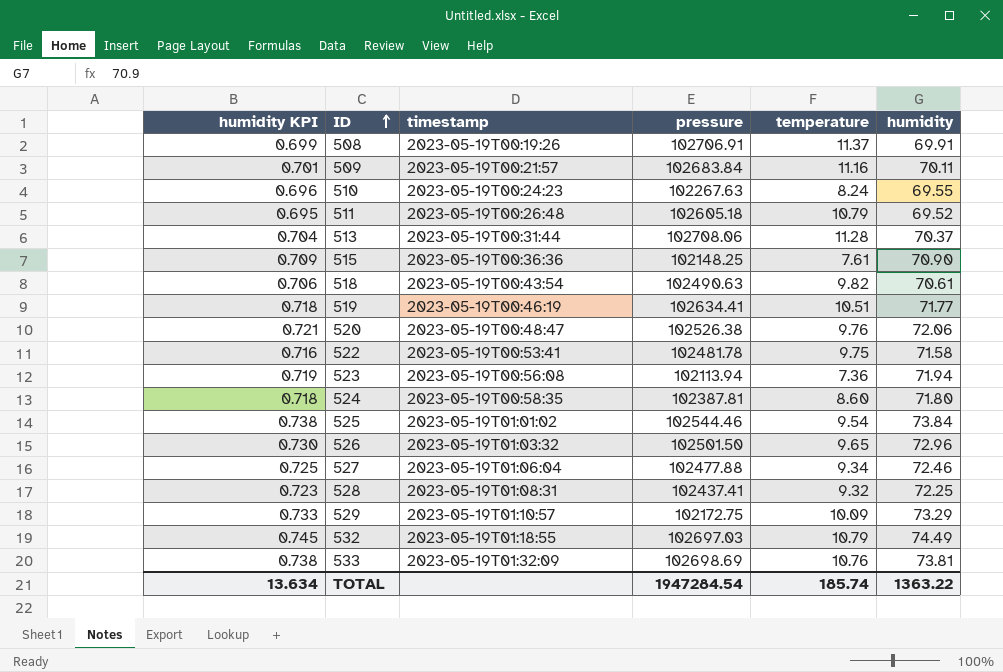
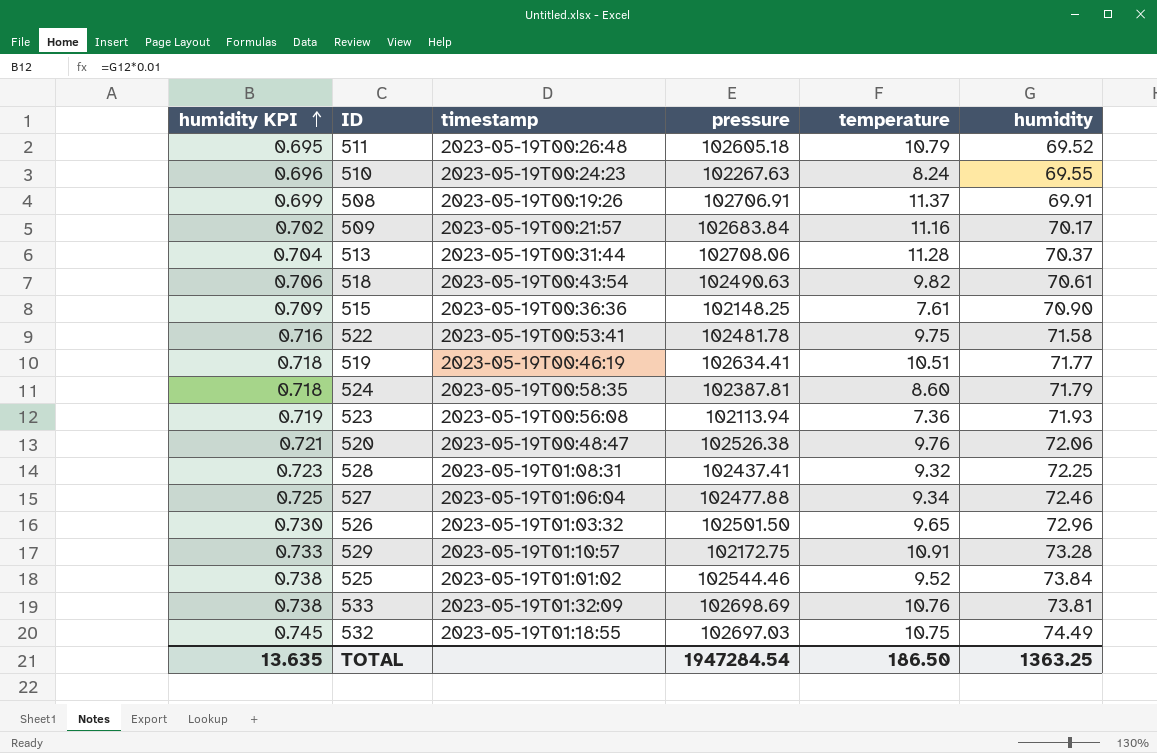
row order: ID ascending -> humidity KPI ascending
509 | humidity KPI: 0.701 -> 0.702
509 | humidity: 70.11 -> 70.17
524 | humidity: 71.80 -> 71.79
523 | humidity: 71.94 -> 71.93
529 | temperature: 10.09 -> 10.91
529 | humidity: 73.29 -> 73.28
525 | temperature: 9.54 -> 9.52
532 | temperature: 10.79 -> 10.75
TOTAL | humidity KPI: 13.634 -> 13.635
TOTAL | temperature: 185.74 -> 186.50
TOTAL | humidity: 1363.22 -> 1363.25

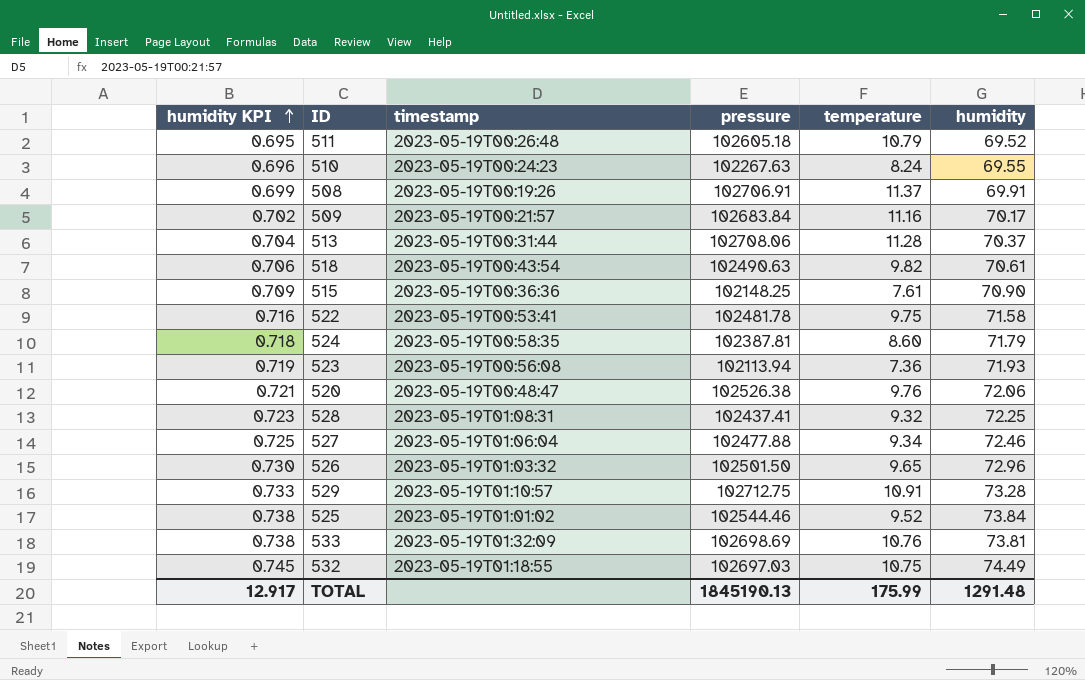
row 519: 0.718 | 2023-05-19T00:46:19 | 102634.41 | 10.51 | 71.77 -> none
529 | pressure: 102172.75 -> 102712.75
TOTAL | humidity KPI: 13.635 -> 12.917
TOTAL | pressure: 1947284.54 -> 1845190.13
TOTAL | temperature: 186.50 -> 175.99
TOTAL | humidity: 1363.25 -> 1291.48

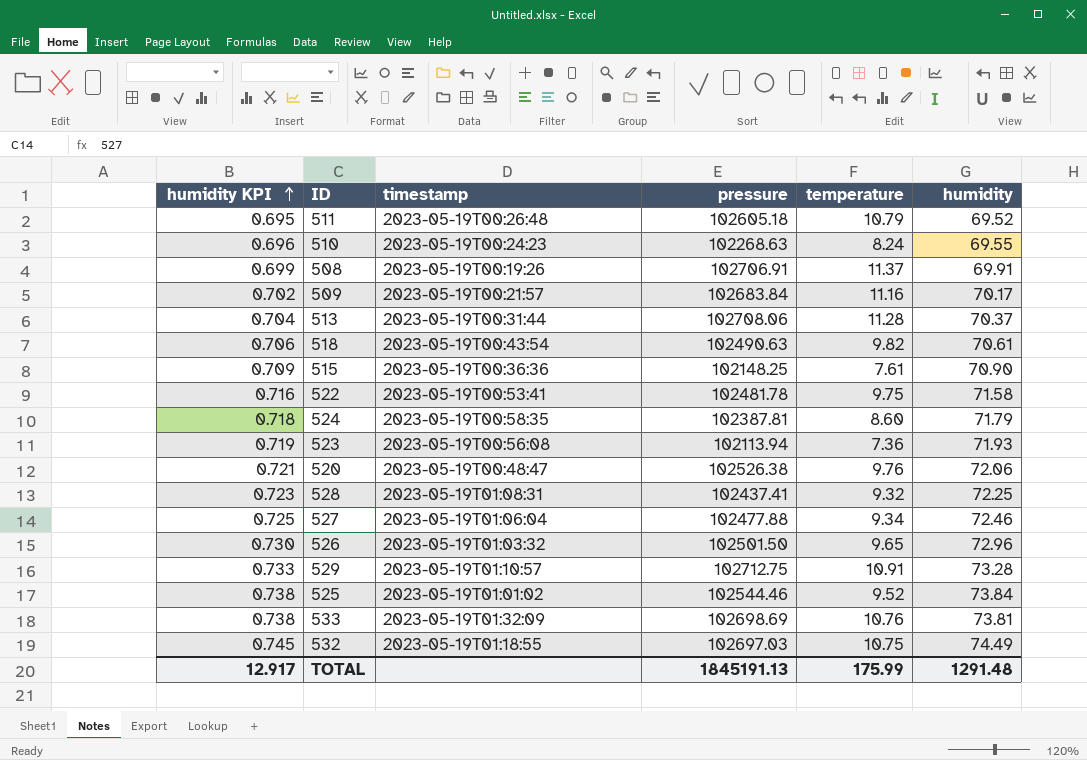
510 | pressure: 102267.63 -> 102268.63
TOTAL | pressure: 1845190.13 -> 1845191.13

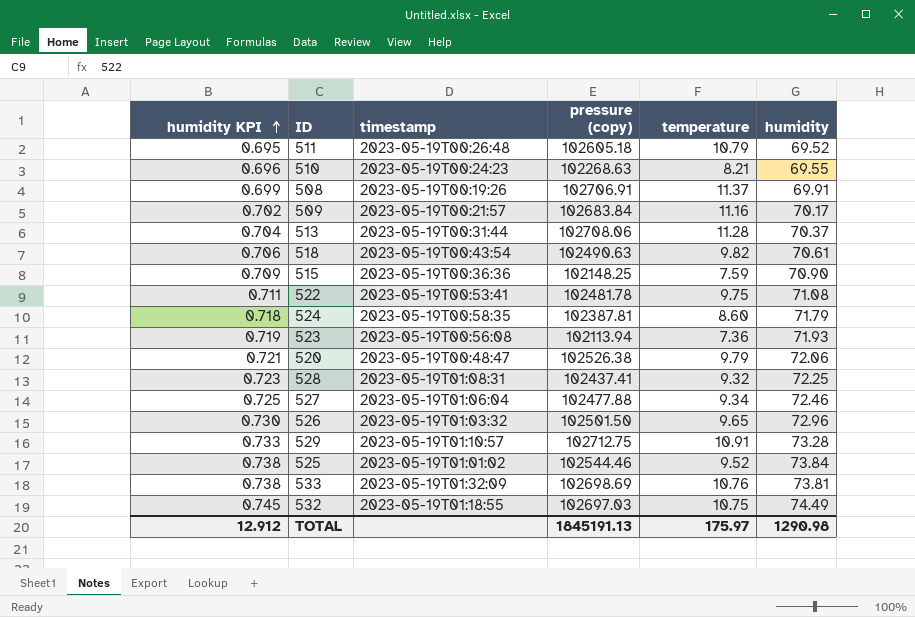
column name: pressure -> pressure (copy)
510 | temperature: 8.24 -> 8.21
515 | temperature: 7.61 -> 7.59
522 | humidity KPI: 0.716 -> 0.711
522 | humidity: 71.58 -> 71.08
520 | temperature: 9.76 -> 9.79
TOTAL | humidity KPI: 12.917 -> 12.912
TOTAL | temperature: 175.99 -> 175.97
TOTAL | humidity: 1291.48 -> 1290.98

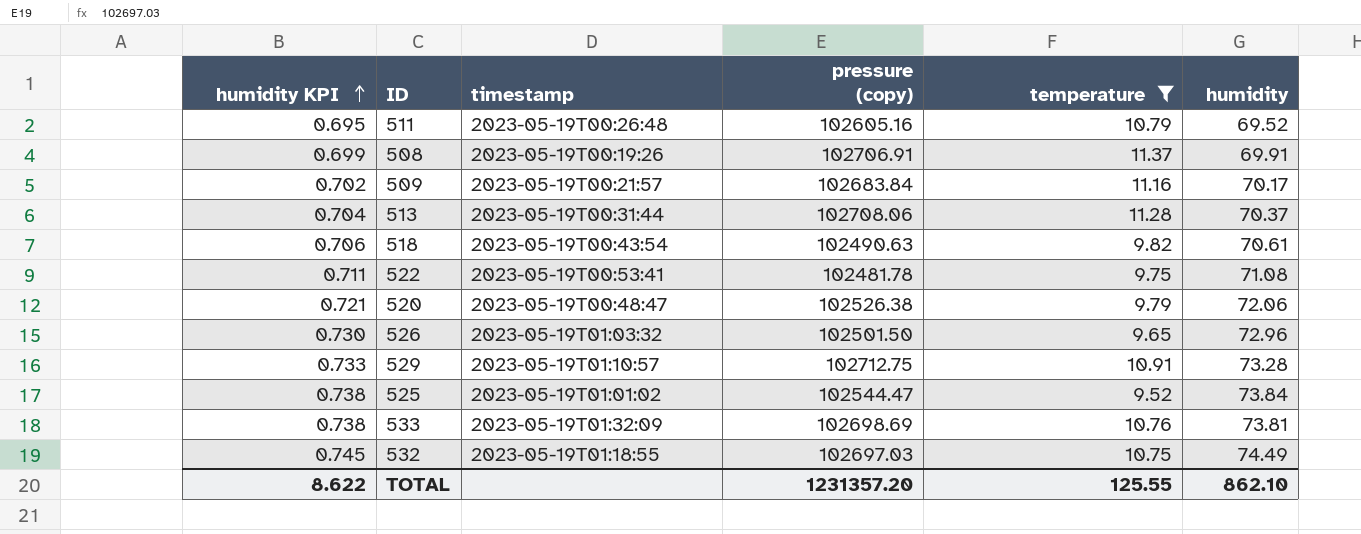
filter: none -> temperature >= 9.52
511 | pressure (copy): 102605.18 -> 102605.16
525 | pressure (copy): 102544.46 -> 102544.47
TOTAL | humidity KPI: 12.912 -> 8.622
TOTAL | pressure (copy): 1845191.13 -> 1231357.20
TOTAL | temperature: 175.97 -> 125.55
TOTAL | humidity: 1290.98 -> 862.10

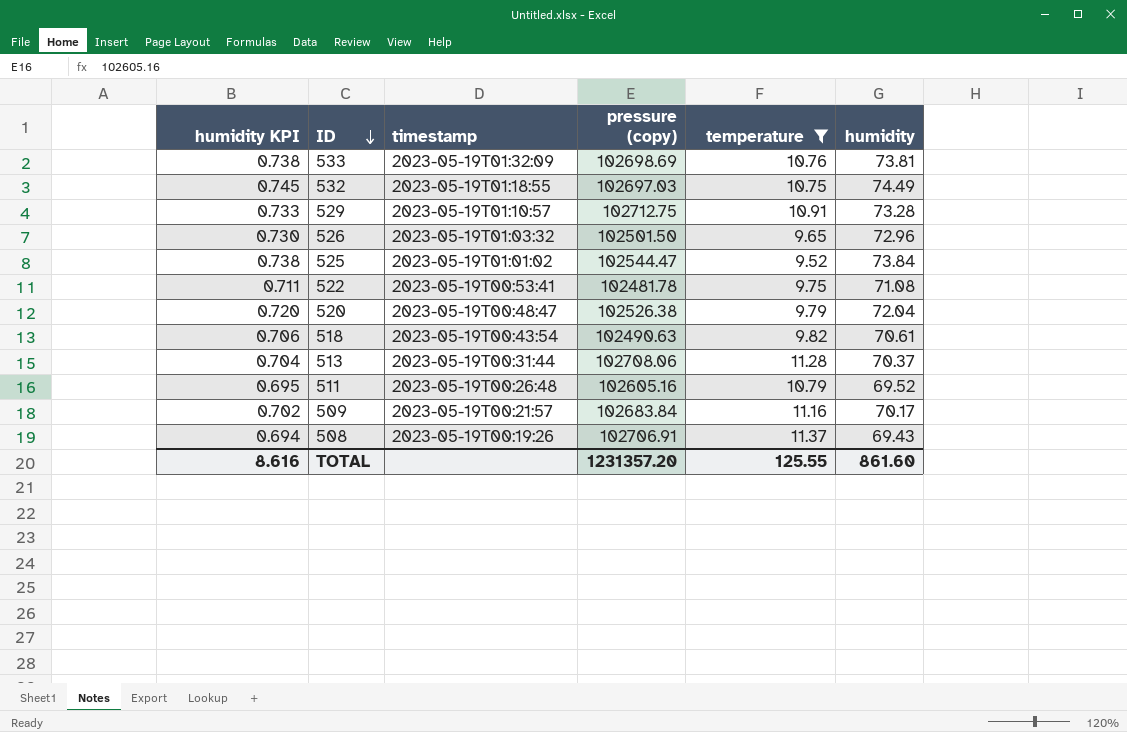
row order: humidity KPI ascending -> ID descending
520 | humidity KPI: 0.721 -> 0.720
520 | humidity: 72.06 -> 72.04
508 | humidity KPI: 0.699 -> 0.694
508 | humidity: 69.91 -> 69.43
TOTAL | humidity KPI: 8.622 -> 8.616
TOTAL | humidity: 862.10 -> 861.60

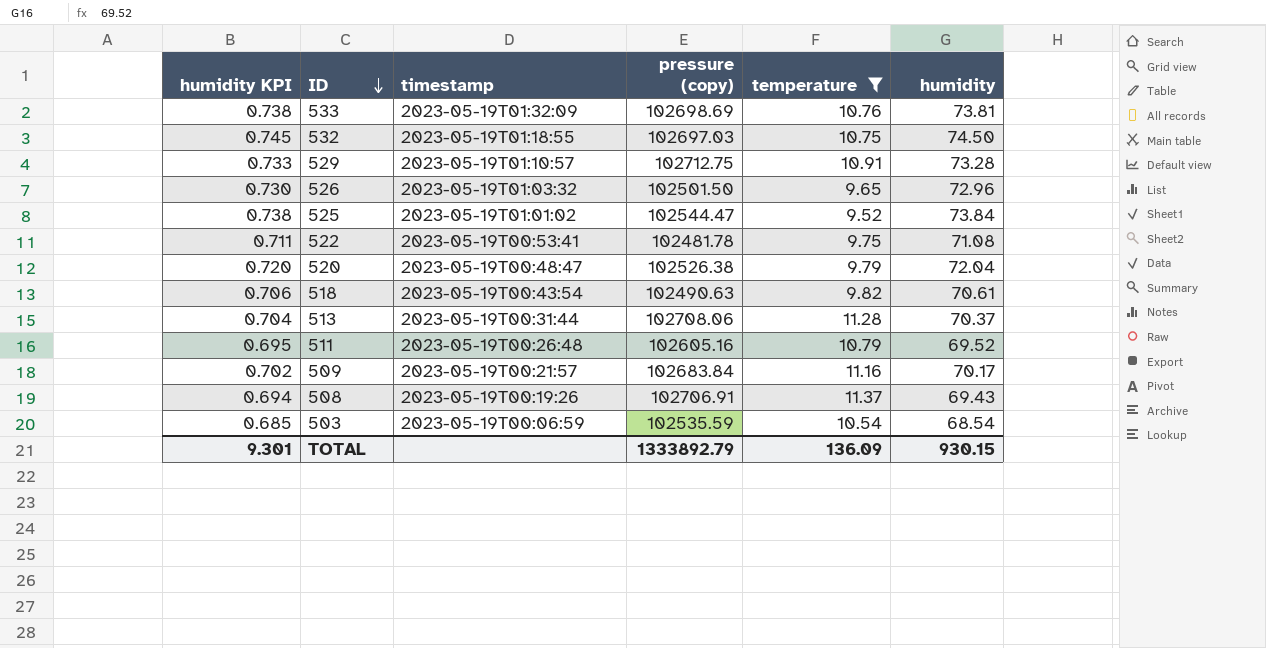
532 | humidity: 74.49 -> 74.50
row 503: none -> 0.685 | 2023-05-19T00:06:59 | 102535.59 | 10.54 | 68.54
TOTAL | humidity KPI: 8.616 -> 9.301
TOTAL | pressure (copy): 1231357.20 -> 1333892.79
TOTAL | temperature: 125.55 -> 136.09
TOTAL | humidity: 861.60 -> 930.15

